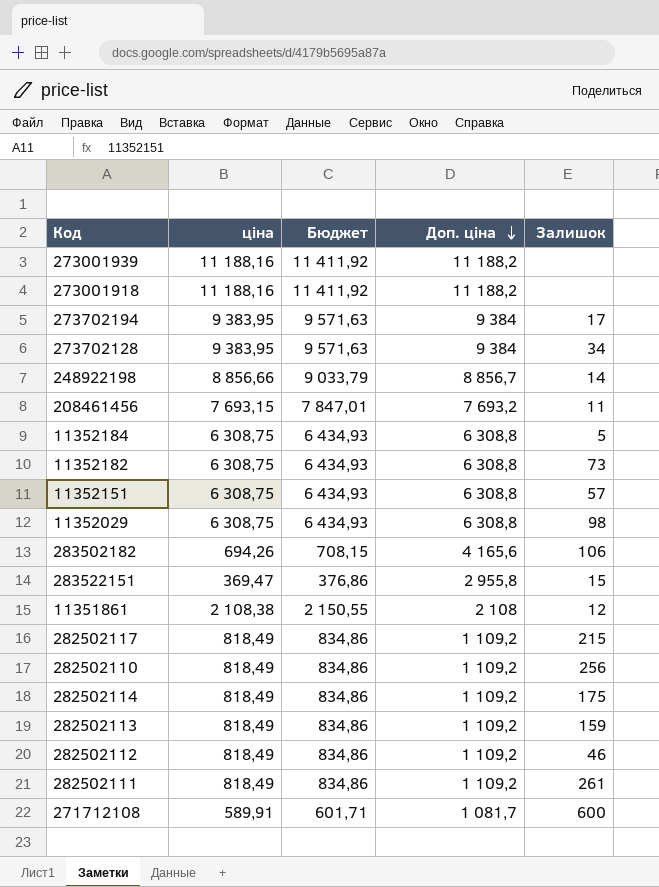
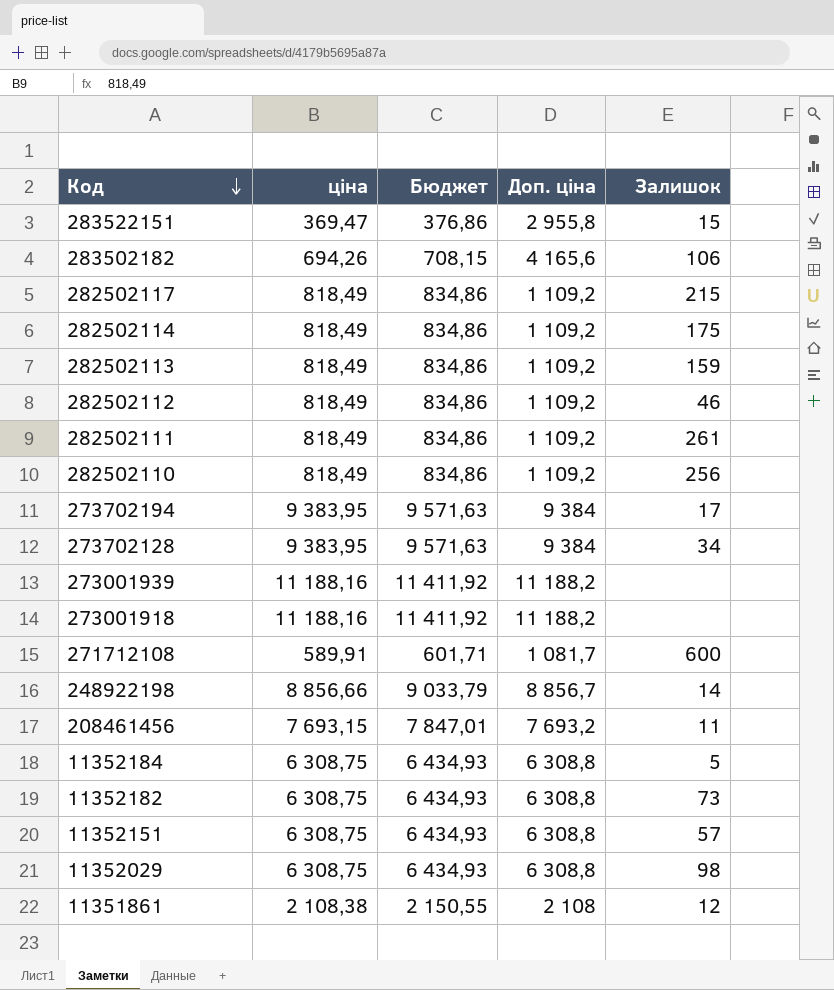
row order: Доп. ціна descending -> Код descending

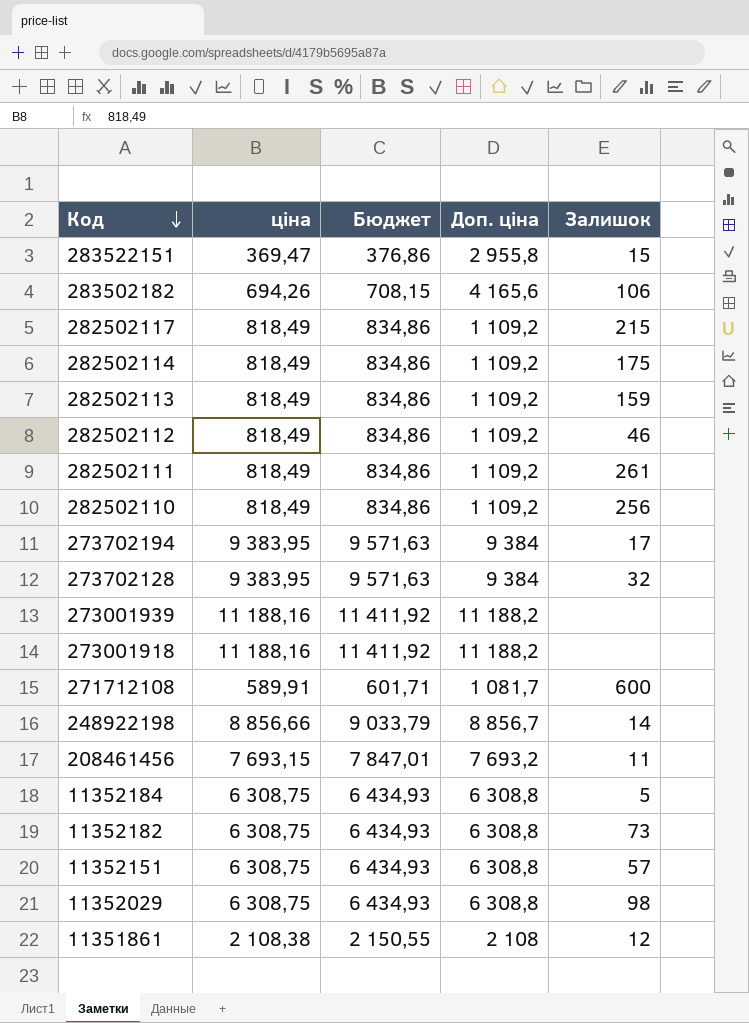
273702128 | Залишок: 34 -> 32

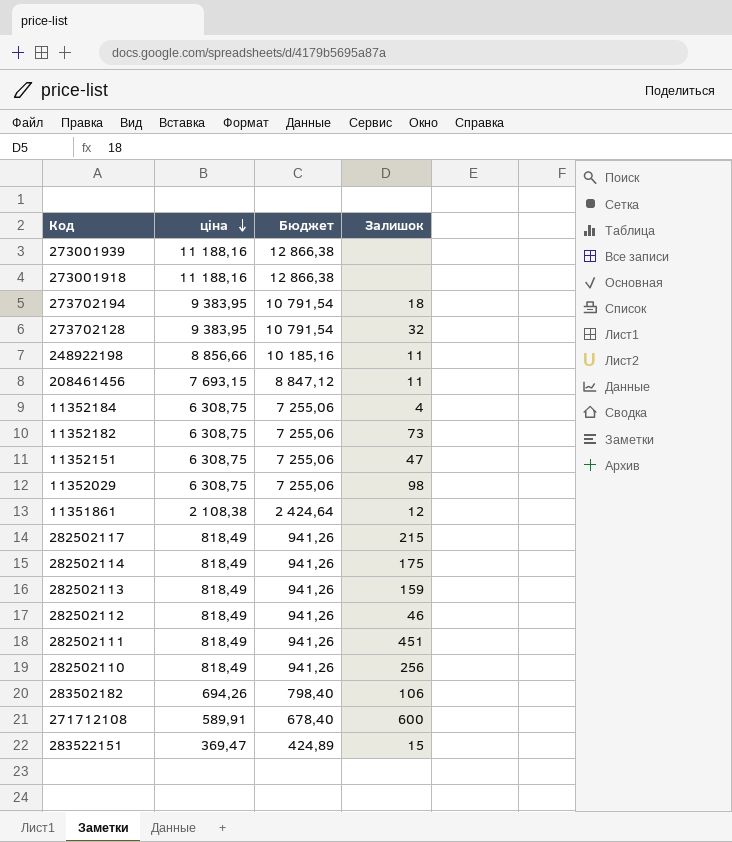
row order: Код descending -> ціна descending
column Доп. ціна | position: 4 -> none
column Бюджет | formula: [ціна] * 1,02 -> [ціна] * 1,15
273702194 | Залишок: 17 -> 18
248922198 | Залишок: 14 -> 11
11352184 | Залишок: 5 -> 4
11352151 | Залишок: 57 -> 47
282502111 | Залишок: 261 -> 451

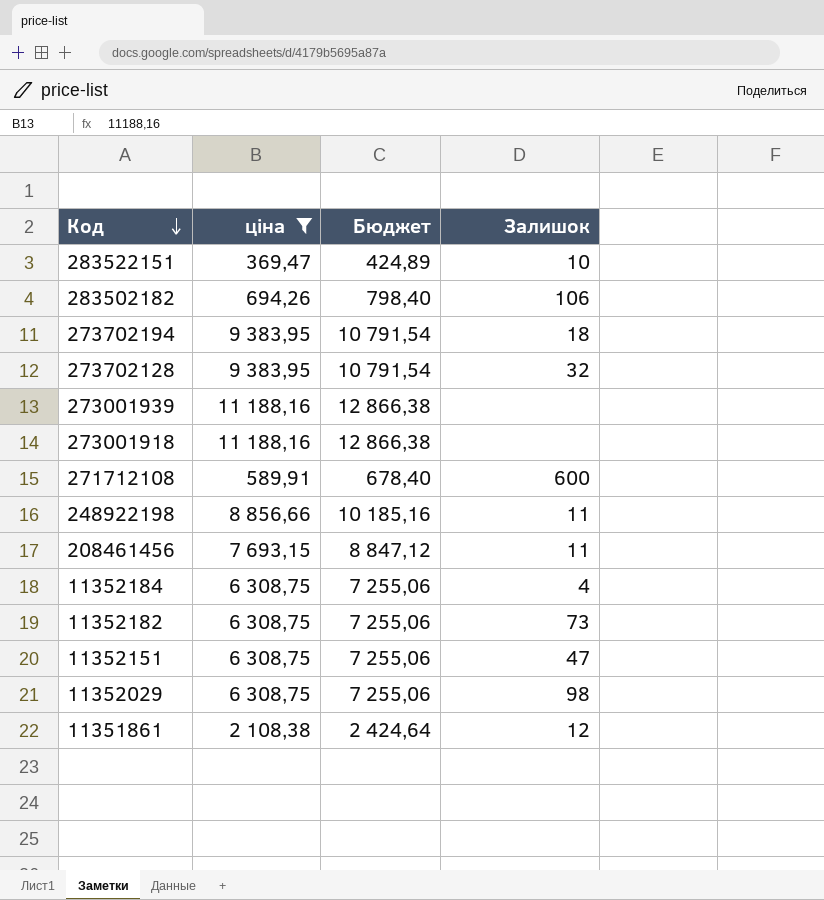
filter: none -> ціна != 818,49
row order: ціна descending -> Код descending
283522151 | Залишок: 15 -> 10

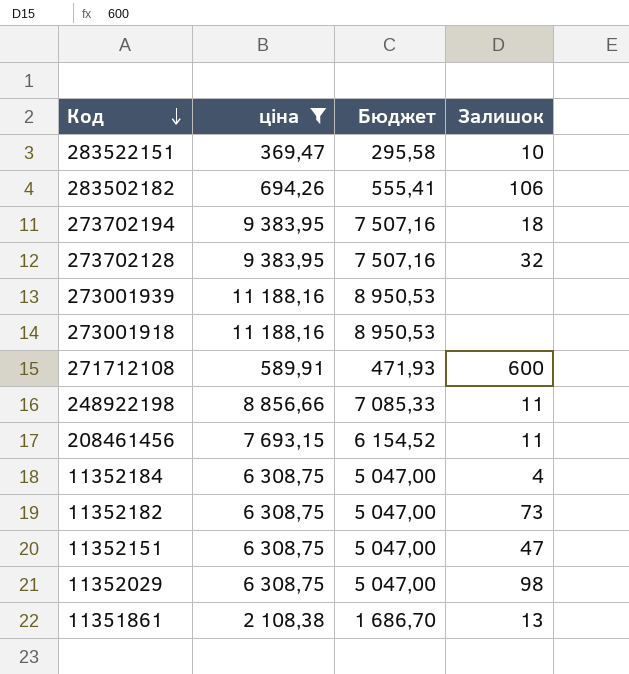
column Бюджет | formula: [ціна] * 1,15 -> [ціна] * 0,8
11351861 | Залишок: 12 -> 13

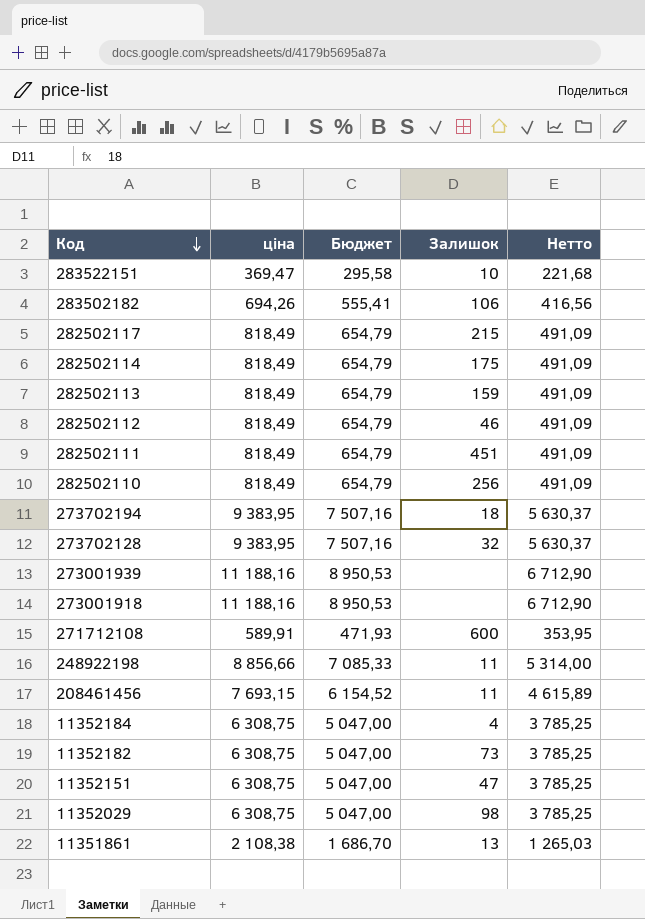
filter: ціна != 818,49 -> none
column Нетто | formula: none -> [ціна] * 0,6

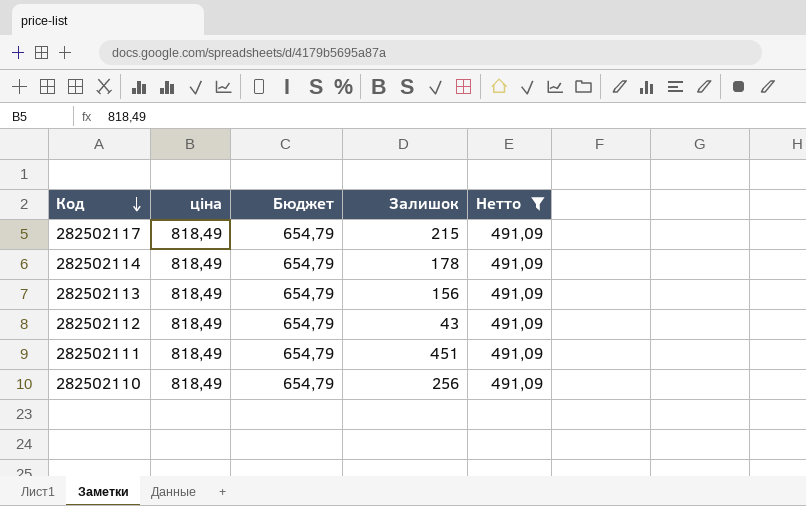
filter: none -> Нетто = 491,09
282502114 | Залишок: 175 -> 178
282502113 | Залишок: 159 -> 156
282502112 | Залишок: 46 -> 43

